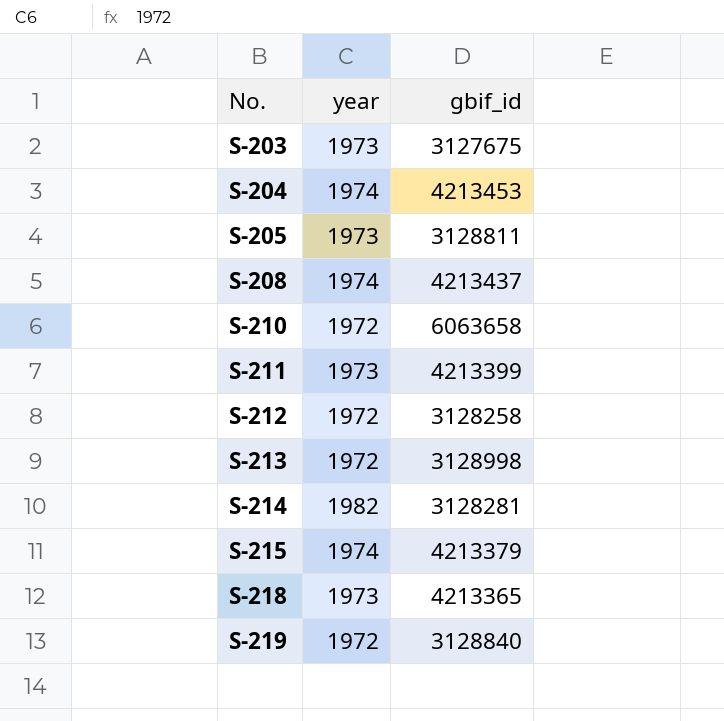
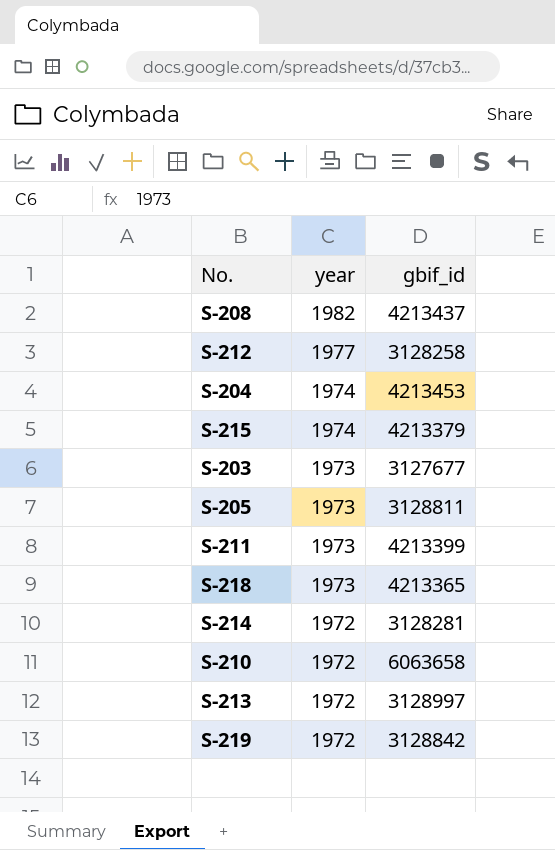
row order: No. ascending -> year descending
S-208 | year: 1974 -> 1982
S-212 | year: 1972 -> 1977
S-203 | gbif_id: 3127675 -> 3127677
S-214 | year: 1982 -> 1972
S-213 | gbif_id: 3128998 -> 3128997
S-219 | gbif_id: 3128840 -> 3128842

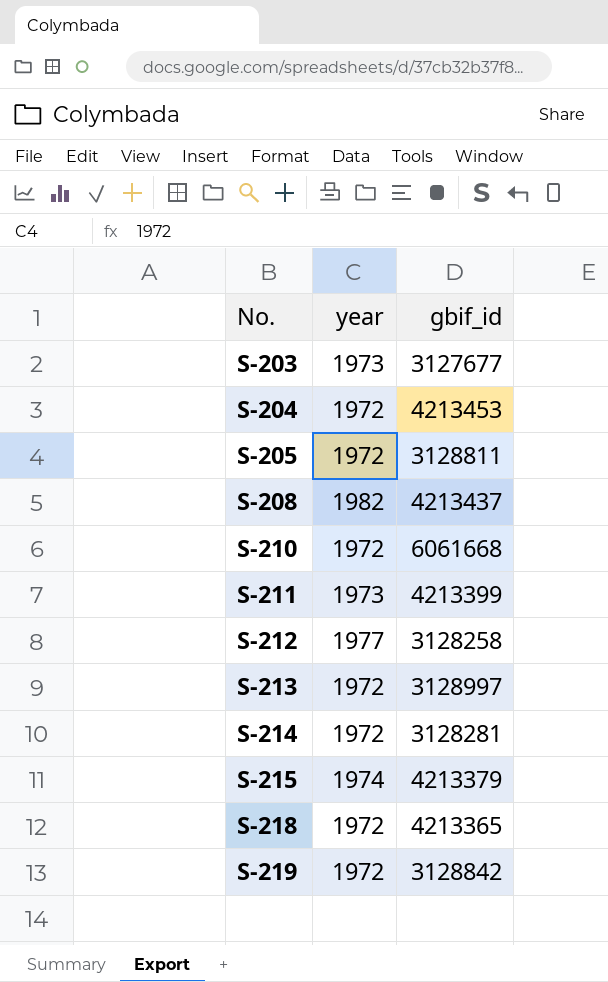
row order: year descending -> No. ascending
S-204 | year: 1974 -> 1972
S-205 | year: 1973 -> 1972
S-210 | gbif_id: 6063658 -> 6061668
S-218 | year: 1973 -> 1972

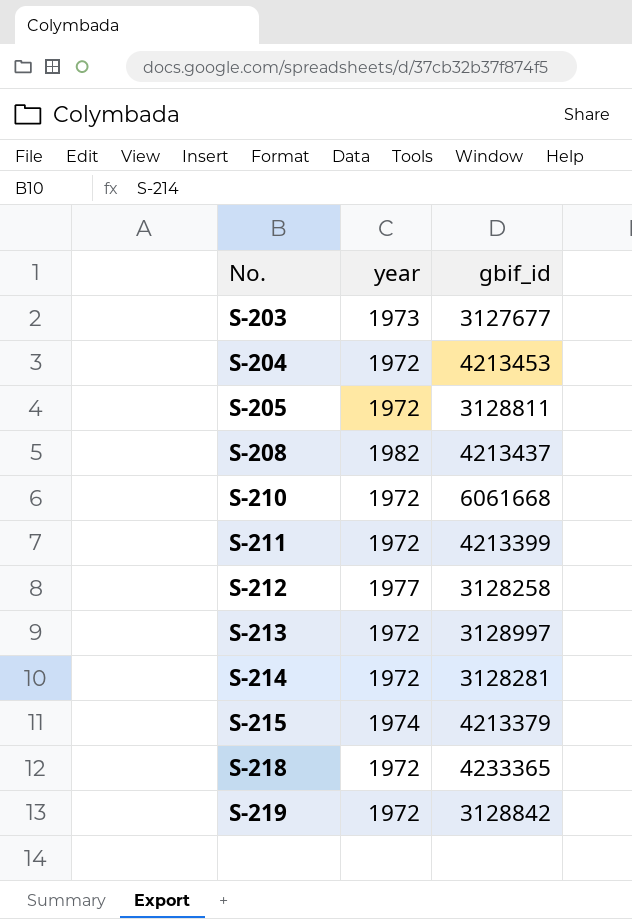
S-211 | year: 1973 -> 1972
S-218 | gbif_id: 4213365 -> 4233365

